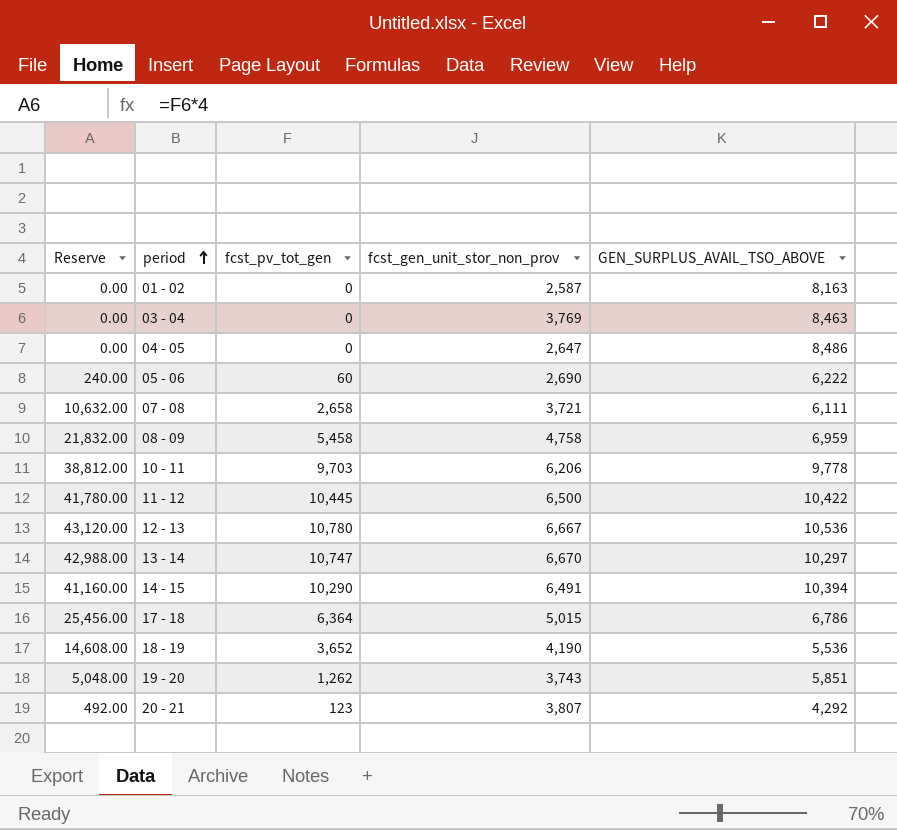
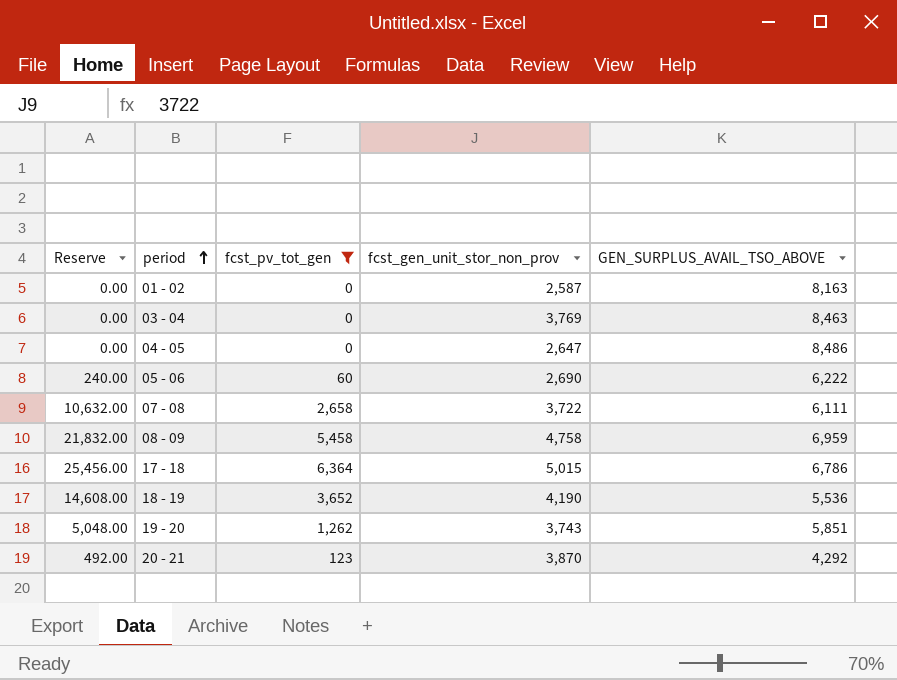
filter: none -> fcst_pv_tot_gen <= 6,364
07 - 08 | fcst_gen_unit_stor_non_prov: 3,721 -> 3,722
20 - 21 | fcst_gen_unit_stor_non_prov: 3,807 -> 3,870

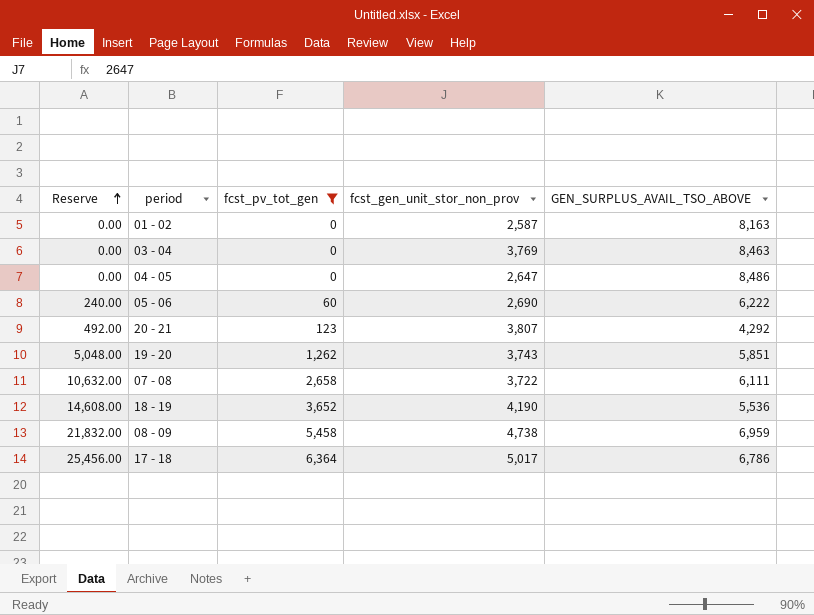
row order: period ascending -> Reserve ascending
20 - 21 | fcst_gen_unit_stor_non_prov: 3,870 -> 3,807
08 - 09 | fcst_gen_unit_stor_non_prov: 4,758 -> 4,738
17 - 18 | fcst_gen_unit_stor_non_prov: 5,015 -> 5,017

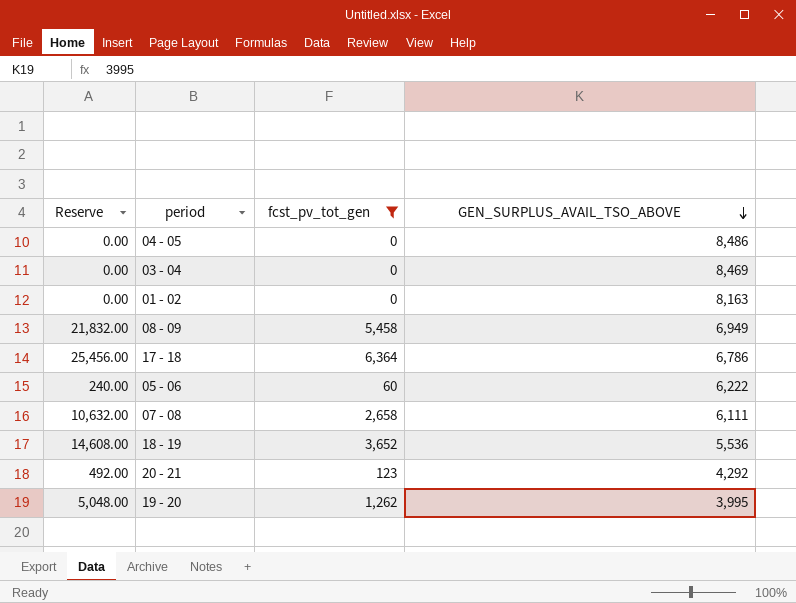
row order: Reserve ascending -> GEN_SURPLUS_AVAIL_TSO_ABOVE descending
column fcst_gen_unit_stor_non_prov | position: 4 -> none
03 - 04 | GEN_SURPLUS_AVAIL_TSO_ABOVE: 8,463 -> 8,469
08 - 09 | GEN_SURPLUS_AVAIL_TSO_ABOVE: 6,959 -> 6,949
19 - 20 | GEN_SURPLUS_AVAIL_TSO_ABOVE: 5,851 -> 3,995

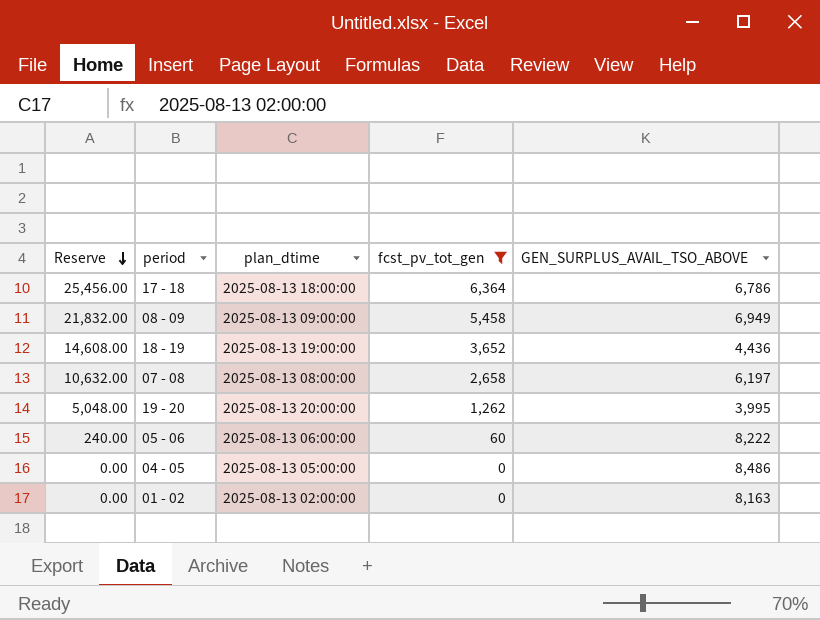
row order: GEN_SURPLUS_AVAIL_TSO_ABOVE descending -> Reserve descending
column plan_dtime | position: none -> 3
row 03 - 04: 0.00 | 0 | 8,469 -> none
row 20 - 21: 492.00 | 123 | 4,292 -> none
18 - 19 | GEN_SURPLUS_AVAIL_TSO_ABOVE: 5,536 -> 4,436
07 - 08 | GEN_SURPLUS_AVAIL_TSO_ABOVE: 6,111 -> 6,197
05 - 06 | GEN_SURPLUS_AVAIL_TSO_ABOVE: 6,222 -> 8,222

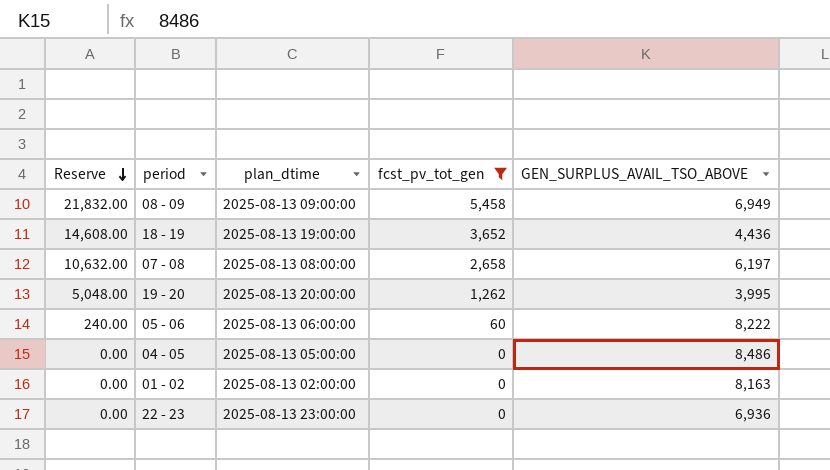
row 17 - 18: 25,456.00 | 2025-08-13 18:00:00 | 6,364 | 6,786 -> none
row 22 - 23: none -> 0.00 | 2025-08-13 23:00:00 | 0 | 6,936

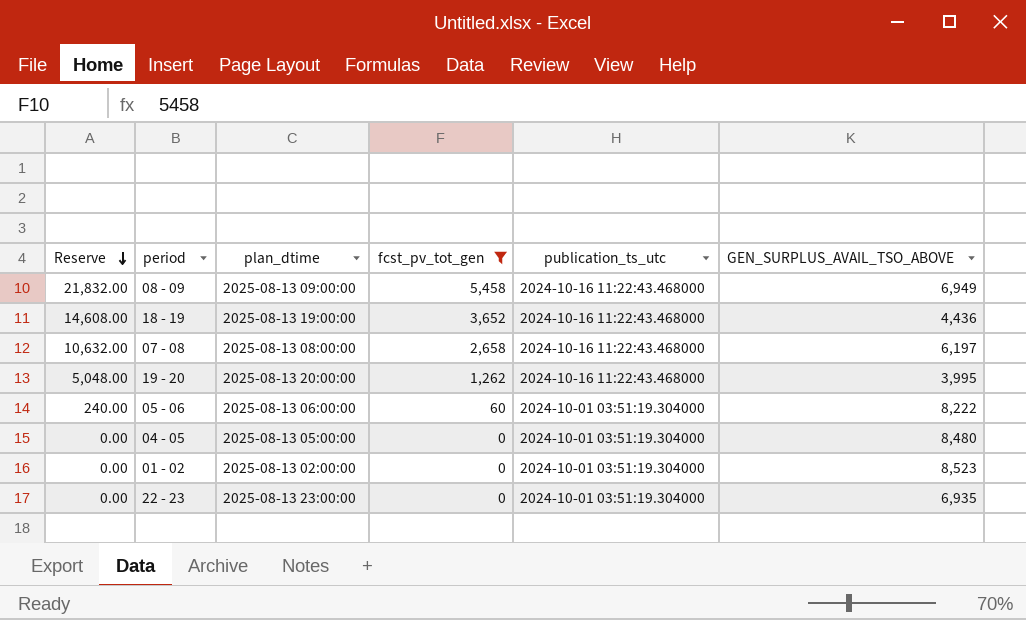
column publication_ts_utc | position: none -> 5
04 - 05 | GEN_SURPLUS_AVAIL_TSO_ABOVE: 8,486 -> 8,480
01 - 02 | GEN_SURPLUS_AVAIL_TSO_ABOVE: 8,163 -> 8,523
22 - 23 | GEN_SURPLUS_AVAIL_TSO_ABOVE: 6,936 -> 6,935

